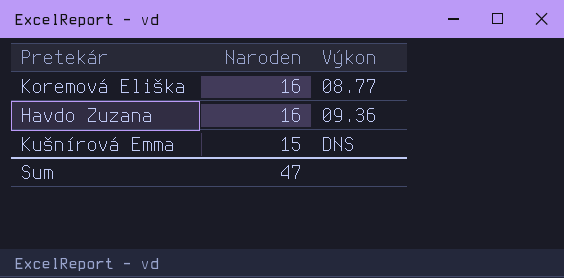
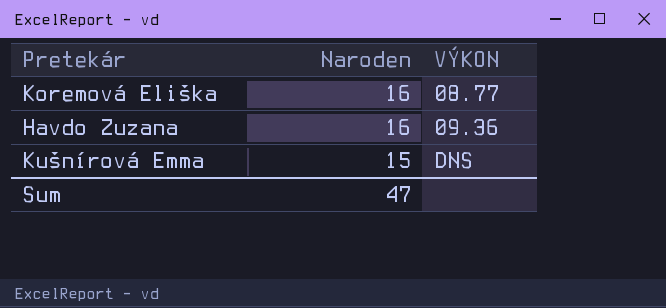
column name: Výkon -> VÝKON

